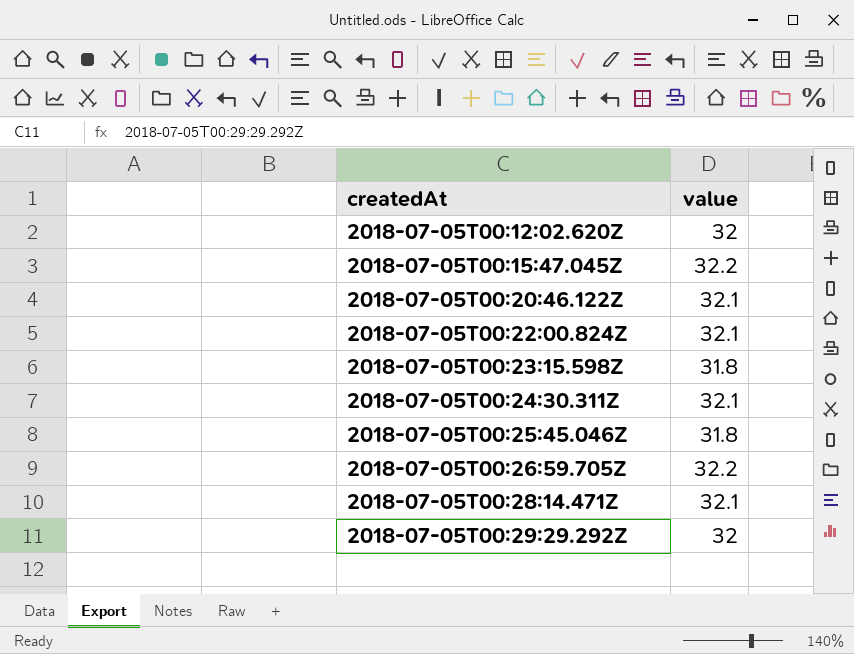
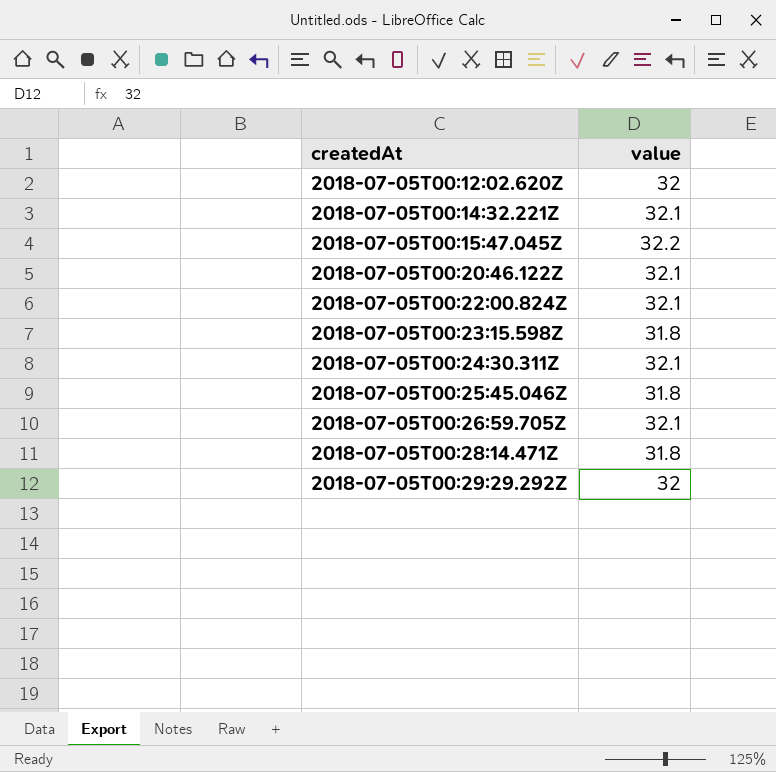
row 2018-07-05T00:14:32.221Z: none -> 32.1
2018-07-05T00:26:59.705Z | value: 32.2 -> 32.1
2018-07-05T00:28:14.471Z | value: 32.1 -> 31.8

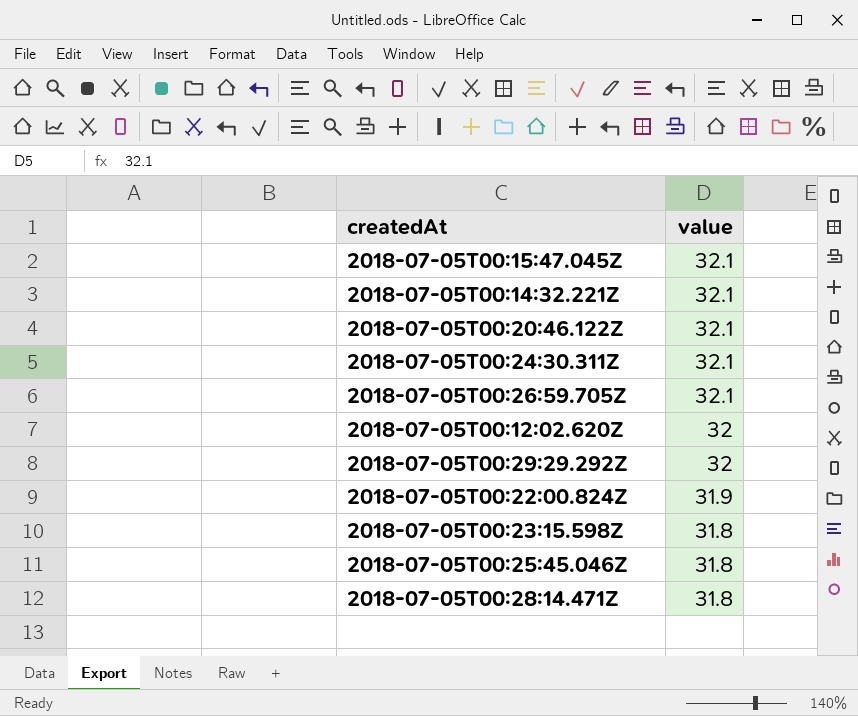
row order: createdAt ascending -> value descending
2018-07-05T00:15:47.045Z | value: 32.2 -> 32.1
2018-07-05T00:22:00.824Z | value: 32.1 -> 31.9

